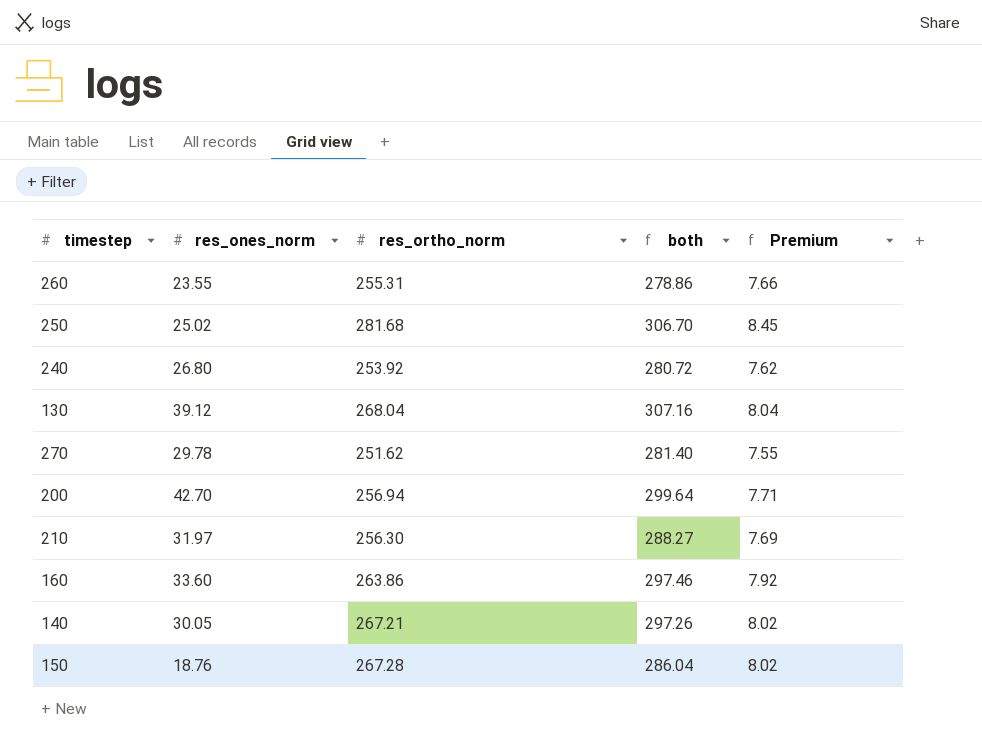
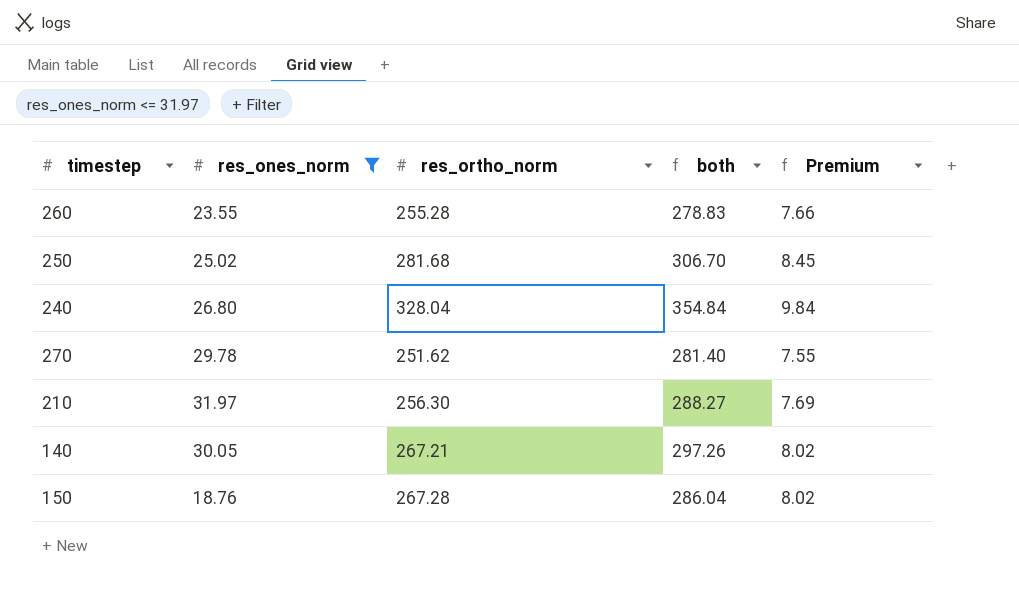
filter: none -> res_ones_norm <= 31.97
260 | res_ortho_norm: 255.31 -> 255.28
260 | both: 278.86 -> 278.83
240 | res_ortho_norm: 253.92 -> 328.04
240 | both: 280.72 -> 354.84
240 | Premium: 7.62 -> 9.84

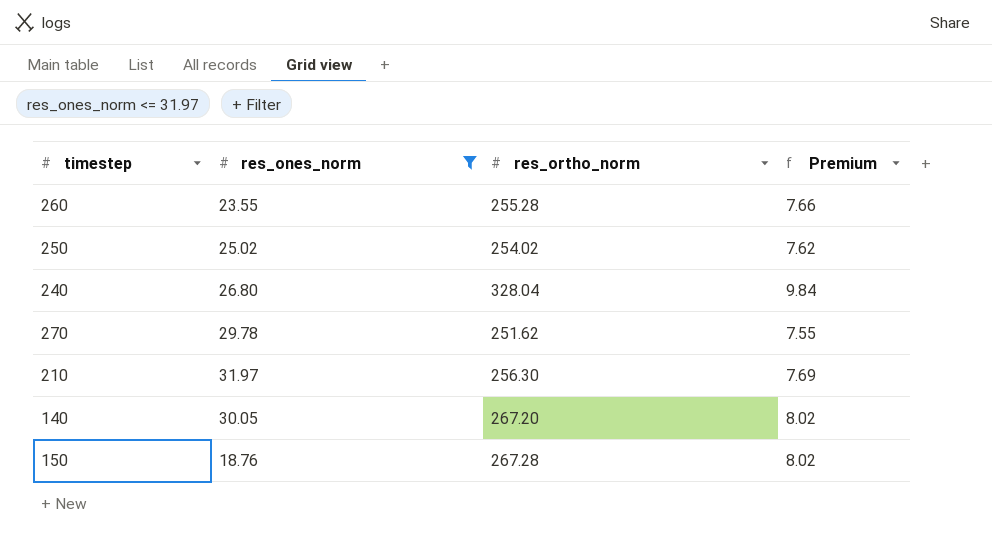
column both | formula: [res_ones_norm] + [res_ortho_norm] -> none
250 | res_ortho_norm: 281.68 -> 254.02
250 | Premium: 8.45 -> 7.62
140 | res_ortho_norm: 267.21 -> 267.20

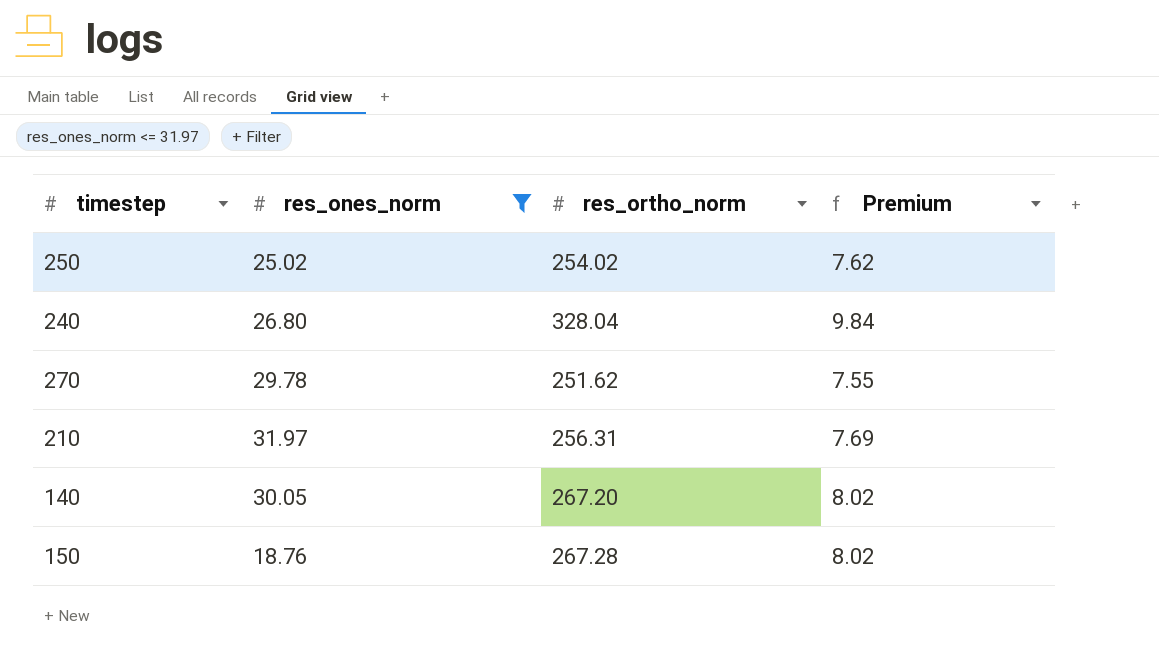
row 260: 23.55 | 255.28 | 7.66 -> none
210 | res_ortho_norm: 256.30 -> 256.31

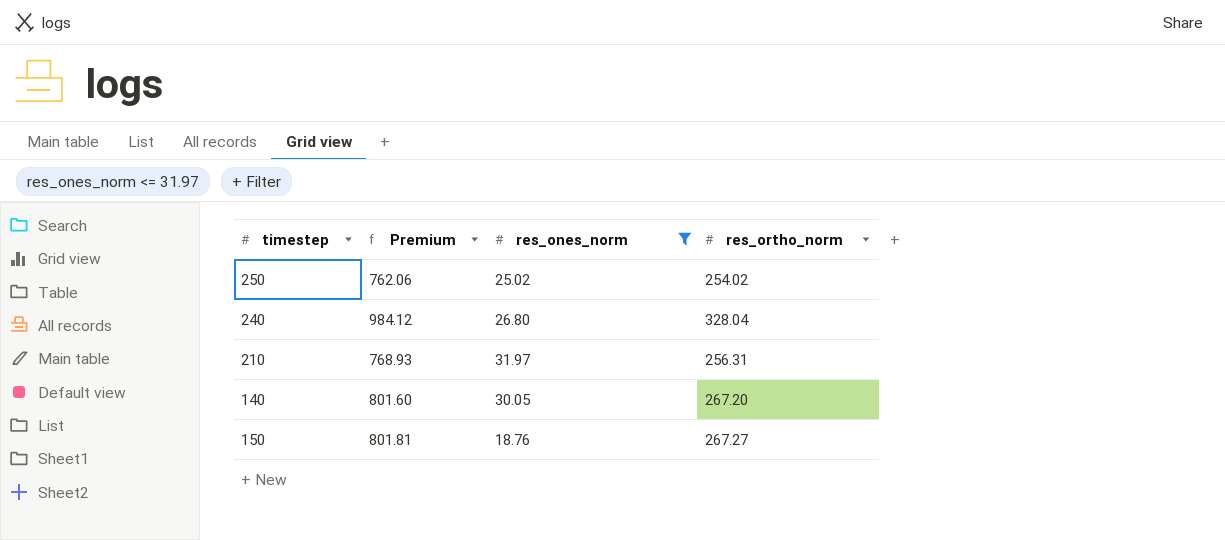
column Premium | formula: [res_ortho_norm] * 0.03 -> [res_ortho_norm] * 3
column Premium | position: 4 -> 2
row 270: 29.78 | 251.62 | 7.55 -> none
150 | res_ortho_norm: 267.28 -> 267.27

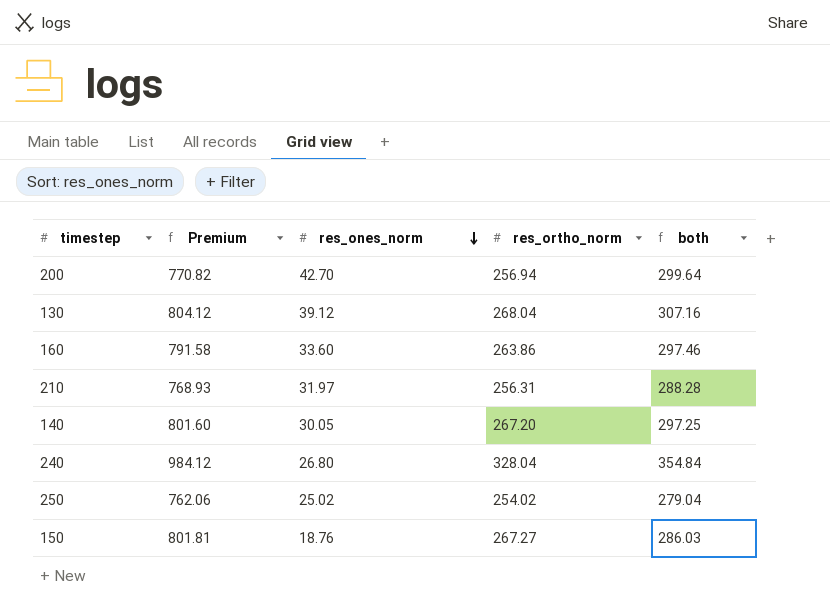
filter: res_ones_norm <= 31.97 -> none
row order: none -> res_ones_norm descending
column both | formula: none -> [res_ones_norm] + [res_ortho_norm]

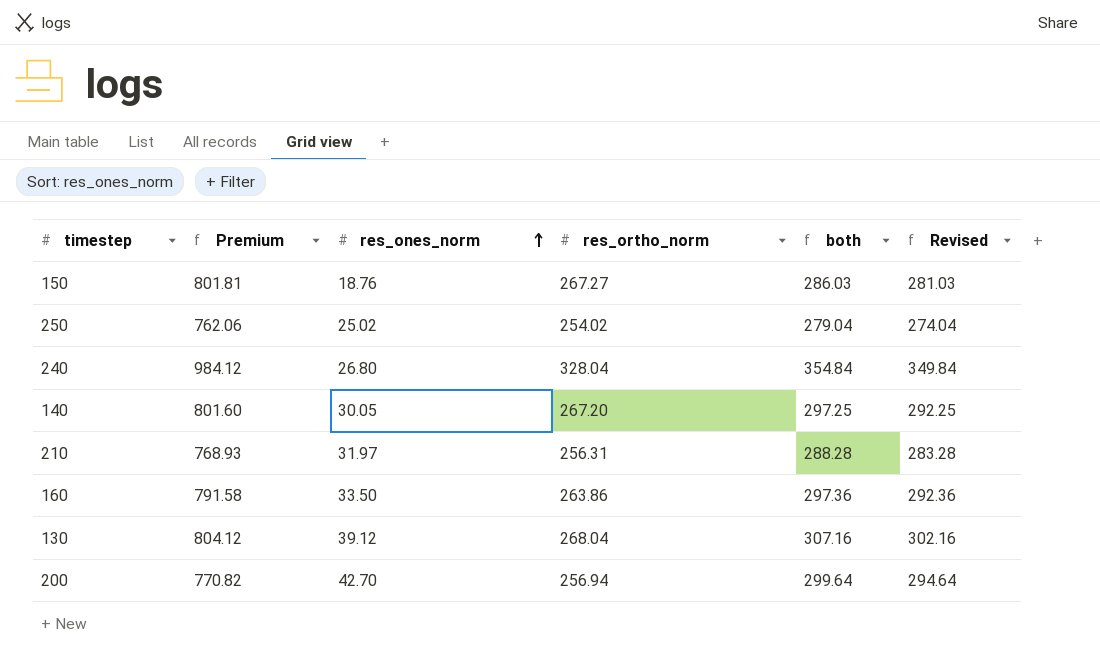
row order: res_ones_norm descending -> res_ones_norm ascending
column Revised | formula: none -> [both] - 5
160 | res_ones_norm: 33.60 -> 33.50
160 | both: 297.46 -> 297.36

